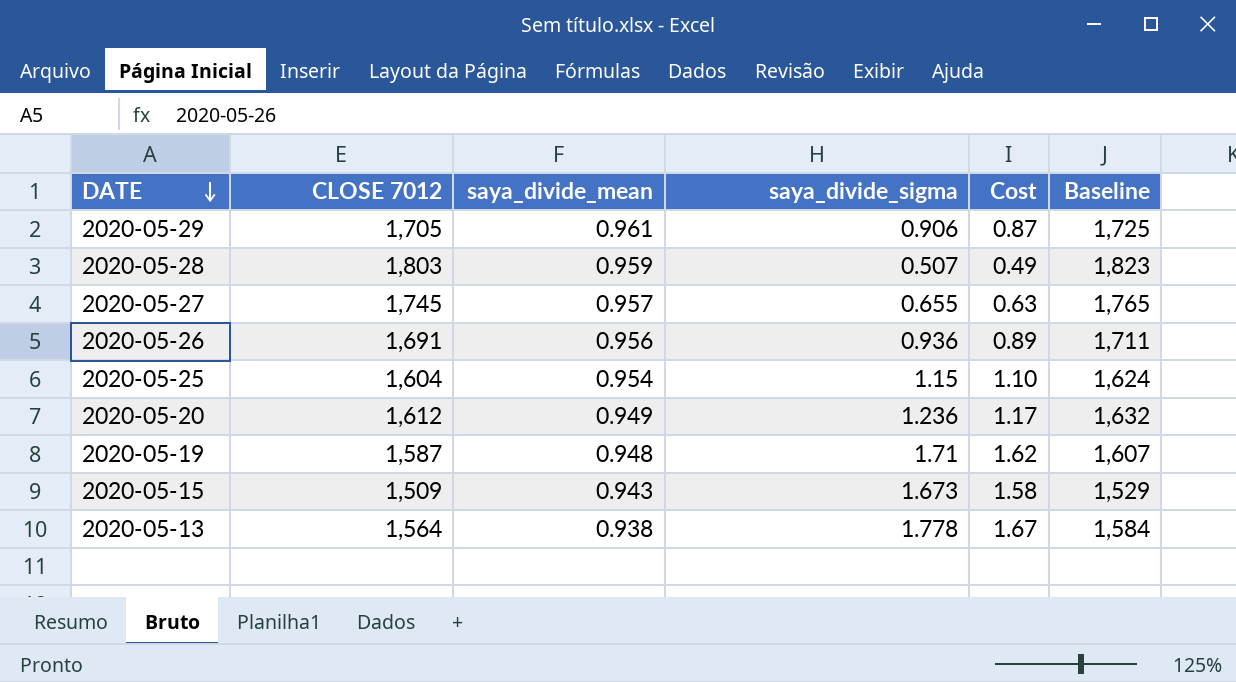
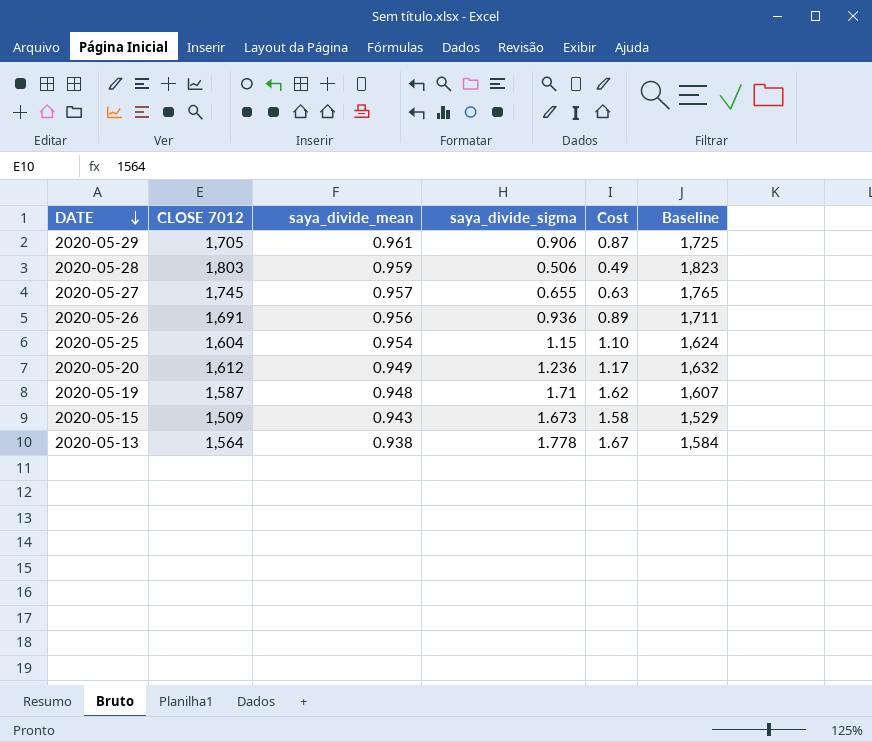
2020-05-28 | saya_divide_sigma: 0.507 -> 0.506

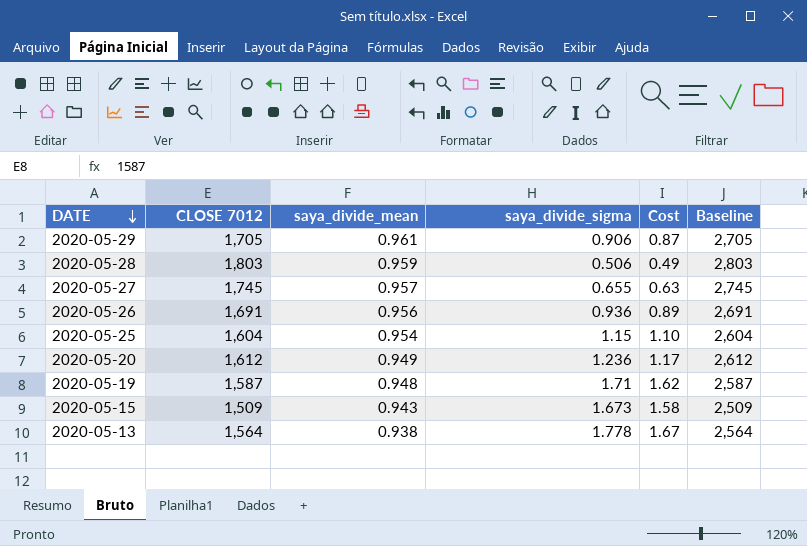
column Baseline | formula: [CLOSE 7012] + 20 -> [CLOSE 7012] + 1000

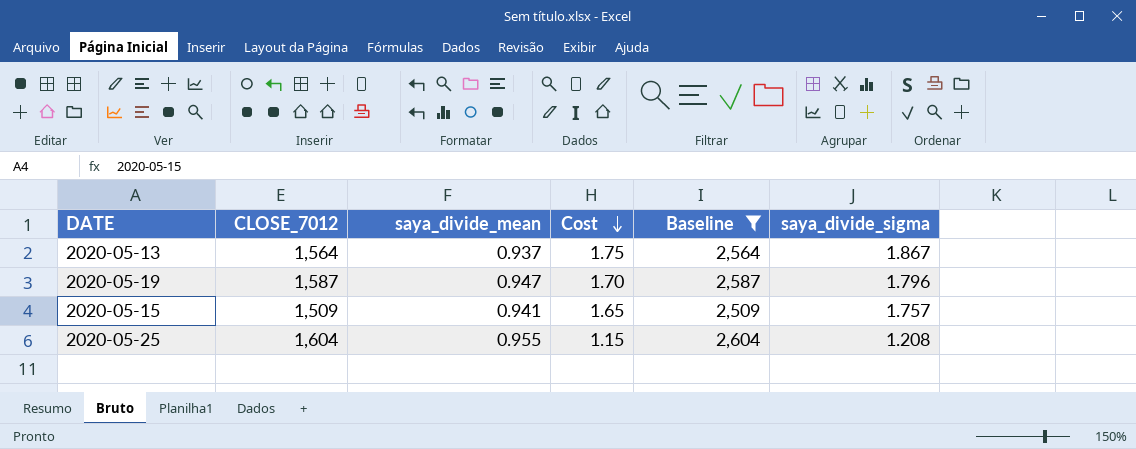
filter: none -> Baseline <= 2,604
row order: DATE descending -> Cost descending
column name: CLOSE 7012 -> CLOSE_7012
column saya_divide_sigma | position: 4 -> 6
2020-05-13 | saya_divide_mean: 0.938 -> 0.937
2020-05-13 | Cost: 1.67 -> 1.75
2020-05-13 | saya_divide_sigma: 1.778 -> 1.867
2020-05-19 | saya_divide_mean: 0.948 -> 0.947
2020-05-19 | Cost: 1.62 -> 1.70
2020-05-19 | saya_divide_sigma: 1.71 -> 1.796
2020-05-15 | saya_divide_mean: 0.943 -> 0.941
2020-05-15 | Cost: 1.58 -> 1.65
2020-05-15 | saya_divide_sigma: 1.673 -> 1.757
2020-05-25 | saya_divide_mean: 0.954 -> 0.955
2020-05-25 | Cost: 1.10 -> 1.15
2020-05-25 | saya_divide_sigma: 1.15 -> 1.208

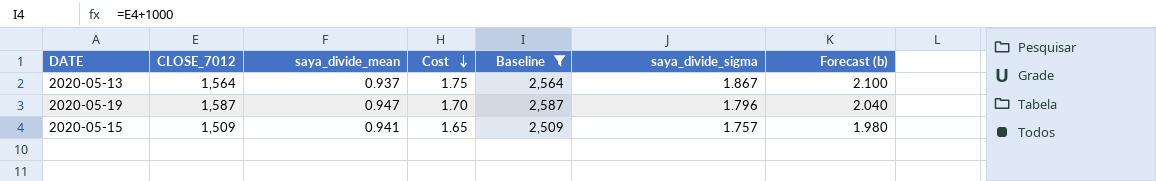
column Forecast (b) | formula: none -> [Cost] * 1.2
row 2020-05-25: 1,604 | 0.955 | 1.15 | 2,604 | 1.208 -> none

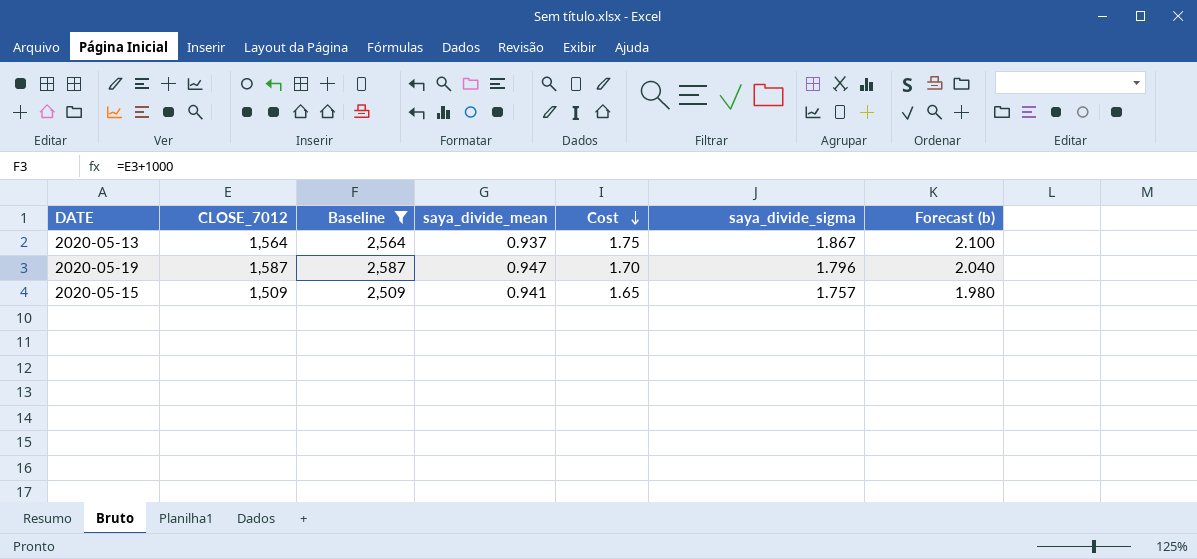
column Baseline | position: 5 -> 3

